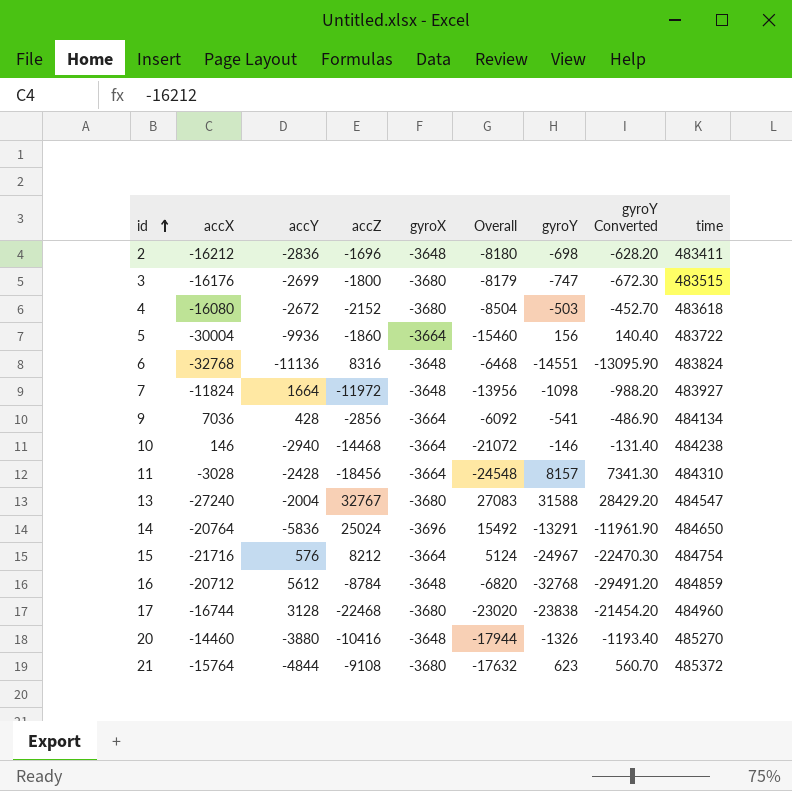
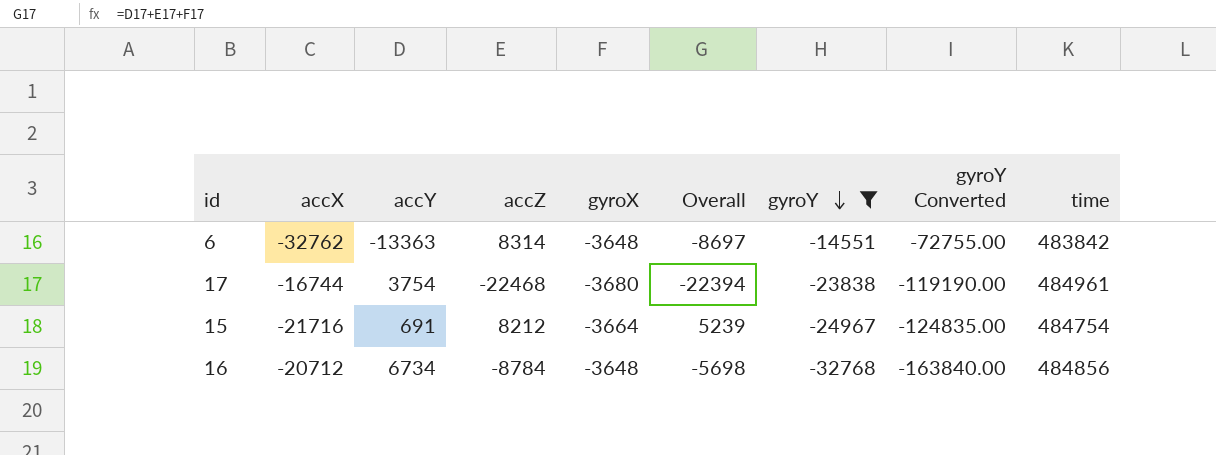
filter: none -> gyroY <= -14551
row order: id ascending -> gyroY descending
column gyroY Converted | formula: [gyroY] * 0.9 -> [gyroY] * 5
6 | accX: -32768 -> -32762
6 | accY: -11136 -> -13363
6 | accZ: 8316 -> 8314
6 | Overall: -6468 -> -8697
6 | time: 483824 -> 483842
17 | accY: 3128 -> 3754
17 | Overall: -23020 -> -22394
17 | time: 484960 -> 484961
15 | accY: 576 -> 691
15 | Overall: 5124 -> 5239
16 | accY: 5612 -> 6734
16 | Overall: -6820 -> -5698
16 | time: 484859 -> 484856

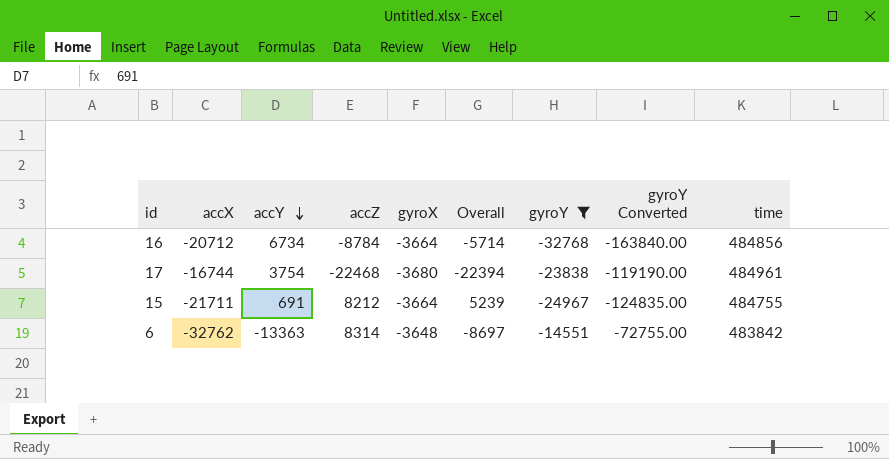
row order: gyroY descending -> accY descending
16 | gyroX: -3648 -> -3664
16 | Overall: -5698 -> -5714
15 | accX: -21716 -> -21711
15 | time: 484754 -> 484755

